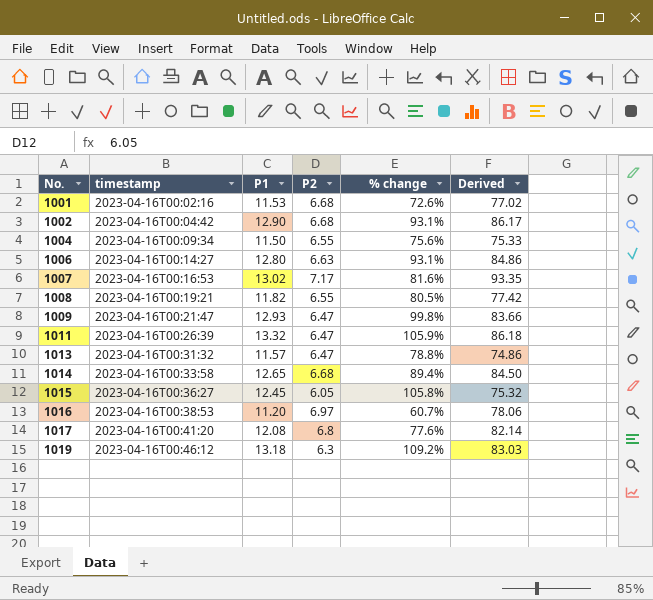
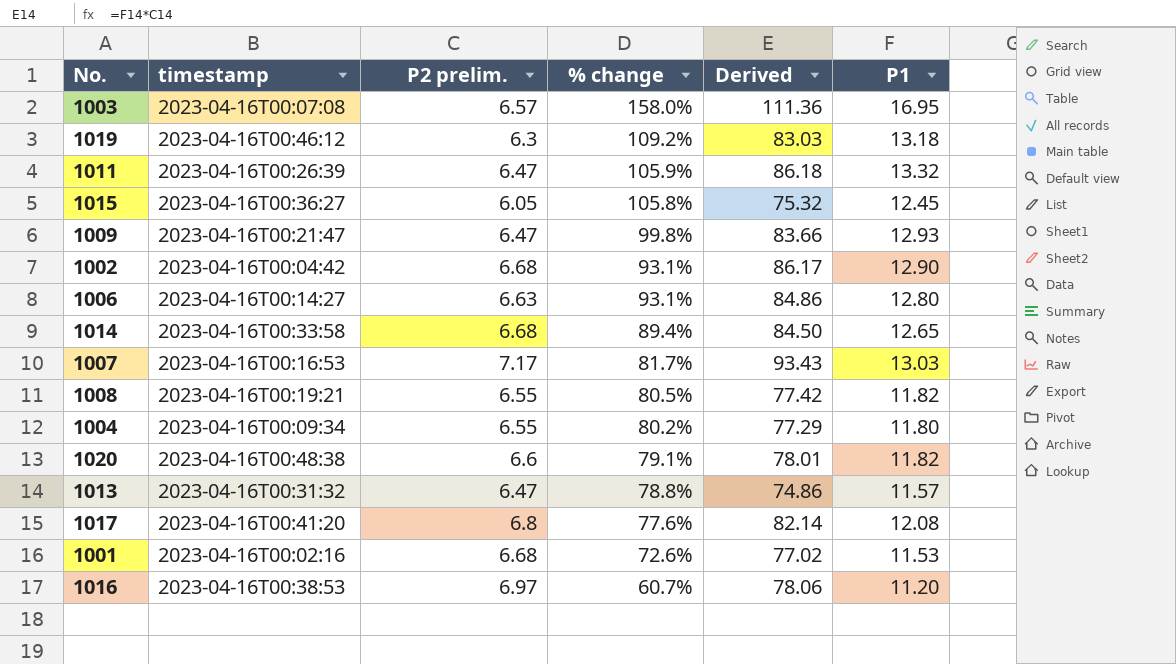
row order: No. ascending -> % change descending
column name: P2 -> P2 prelim.
column P1 | position: 3 -> 6
row 1003: none -> 2023-04-16T00:07:08 | 6.57 | 158.0% | 111.36 | 16.95
1007 | % change: 81.6% -> 81.7%
1007 | Derived: 93.35 -> 93.43
1007 | P1: 13.02 -> 13.03
1004 | % change: 75.6% -> 80.2%
1004 | Derived: 75.33 -> 77.29
1004 | P1: 11.50 -> 11.80
row 1020: none -> 2023-04-16T00:48:38 | 6.6 | 79.1% | 78.01 | 11.82

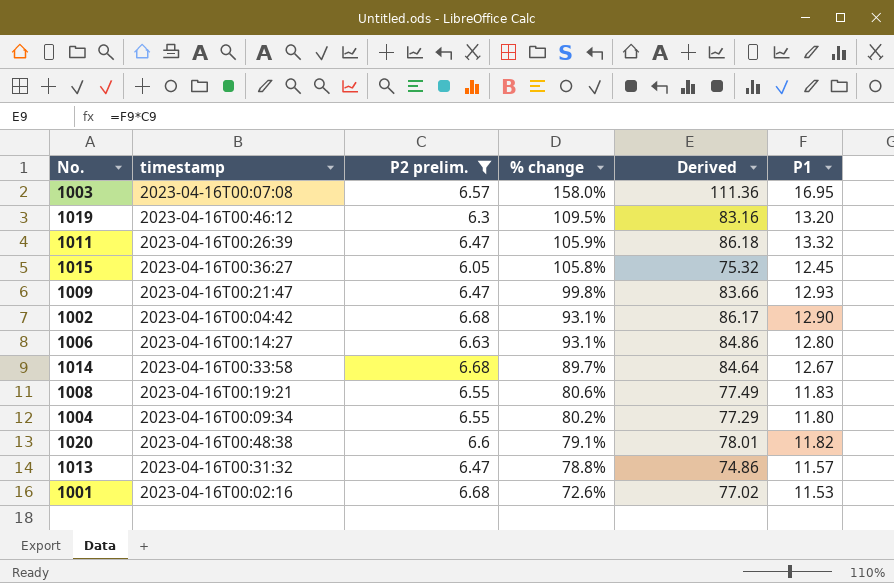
filter: none -> P2 prelim. <= 6.68
1019 | % change: 109.2% -> 109.5%
1019 | Derived: 83.03 -> 83.16
1019 | P1: 13.18 -> 13.20
1014 | % change: 89.4% -> 89.7%
1014 | Derived: 84.50 -> 84.64
1014 | P1: 12.65 -> 12.67
1008 | % change: 80.5% -> 80.6%
1008 | Derived: 77.42 -> 77.49
1008 | P1: 11.82 -> 11.83

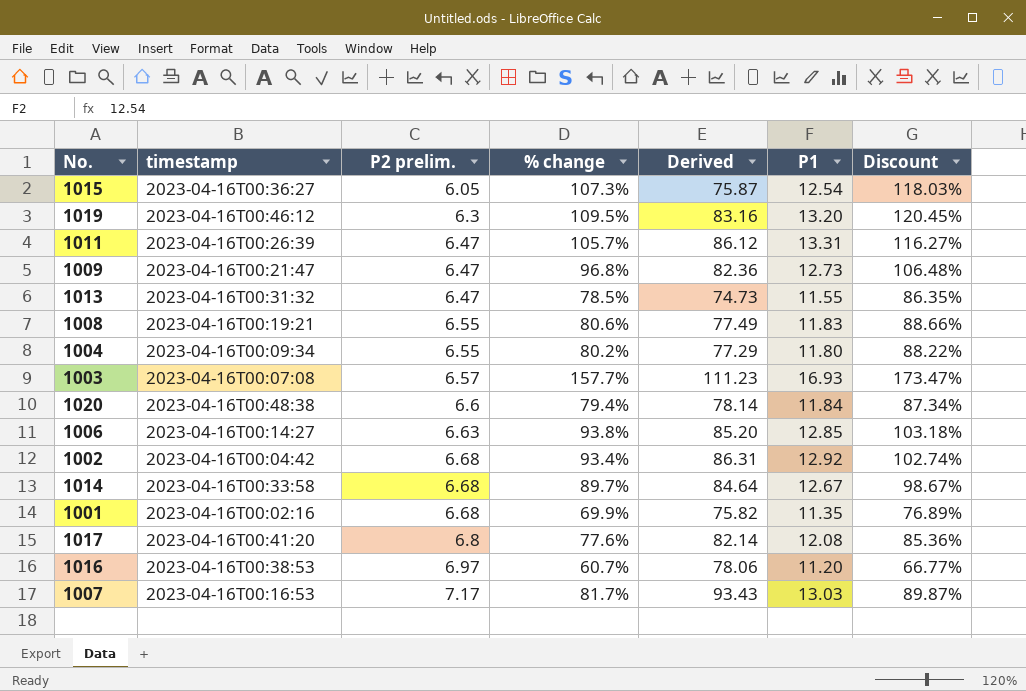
filter: P2 prelim. <= 6.68 -> none
row order: % change descending -> P2 prelim. ascending
column Discount | formula: none -> [% change] * 1.1
1015 | % change: 105.8% -> 107.3%
1015 | Derived: 75.32 -> 75.87
1015 | P1: 12.45 -> 12.54
1011 | % change: 105.9% -> 105.7%
1011 | Derived: 86.18 -> 86.12
1011 | P1: 13.32 -> 13.31
1009 | % change: 99.8% -> 96.8%
1009 | Derived: 83.66 -> 82.36
1009 | P1: 12.93 -> 12.73
1013 | % change: 78.8% -> 78.5%
1013 | Derived: 74.86 -> 74.73
1013 | P1: 11.57 -> 11.55
1003 | % change: 158.0% -> 157.7%
1003 | Derived: 111.36 -> 111.23
1003 | P1: 16.95 -> 16.93
1020 | % change: 79.1% -> 79.4%
1020 | Derived: 78.01 -> 78.14
1020 | P1: 11.82 -> 11.84
1006 | % change: 93.1% -> 93.8%
1006 | Derived: 84.86 -> 85.20
1006 | P1: 12.80 -> 12.85
1002 | % change: 93.1% -> 93.4%
1002 | Derived: 86.17 -> 86.31
1002 | P1: 12.90 -> 12.92
1001 | % change: 72.6% -> 69.9%
1001 | Derived: 77.02 -> 75.82
1001 | P1: 11.53 -> 11.35

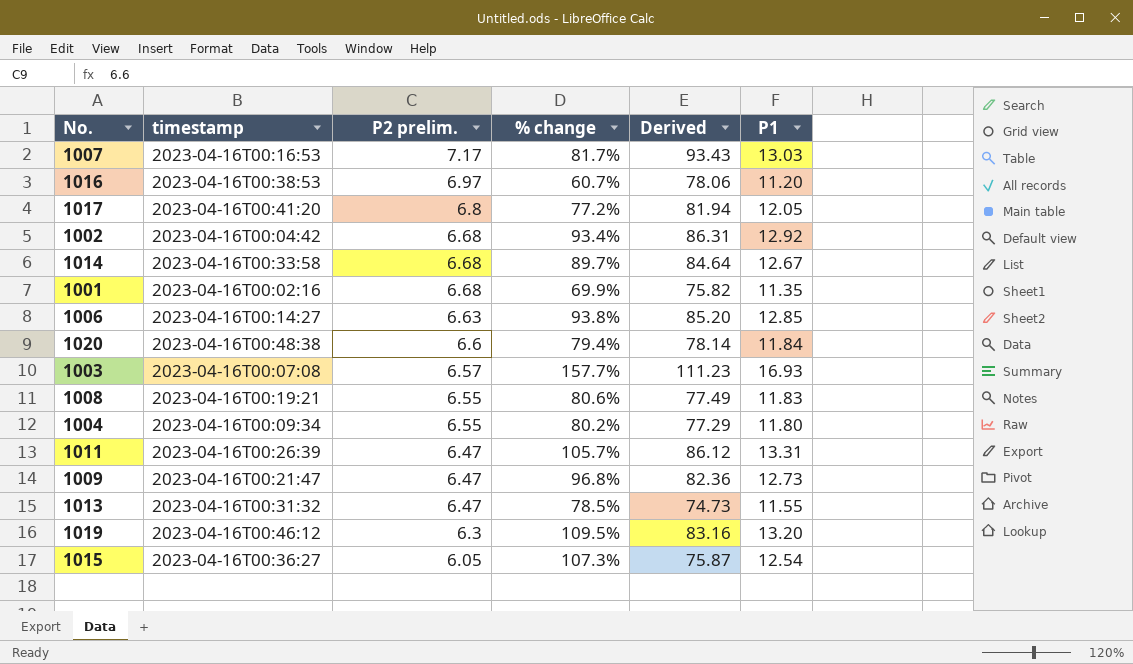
row order: P2 prelim. ascending -> P2 prelim. descending
column Discount | formula: [% change] * 1.1 -> none
1017 | % change: 77.6% -> 77.2%
1017 | Derived: 82.14 -> 81.94
1017 | P1: 12.08 -> 12.05

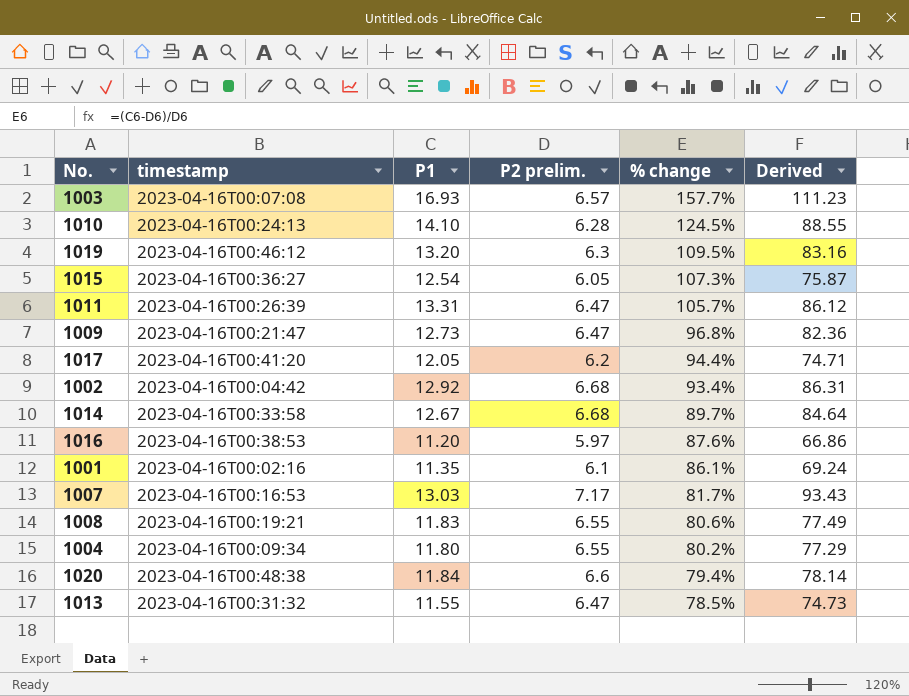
row order: P2 prelim. descending -> % change descending
column P1 | position: 6 -> 3
row 1006: 2023-04-16T00:14:27 | 6.63 | 93.8% | 85.20 | 12.85 -> none
row 1010: none -> 2023-04-16T00:24:13 | 14.10 | 6.28 | 124.5% | 88.55
1017 | P2 prelim.: 6.8 -> 6.2
1017 | % change: 77.2% -> 94.4%
1017 | Derived: 81.94 -> 74.71
1016 | P2 prelim.: 6.97 -> 5.97
1016 | % change: 60.7% -> 87.6%
1016 | Derived: 78.06 -> 66.86
1001 | P2 prelim.: 6.68 -> 6.1
1001 | % change: 69.9% -> 86.1%
1001 | Derived: 75.82 -> 69.24

